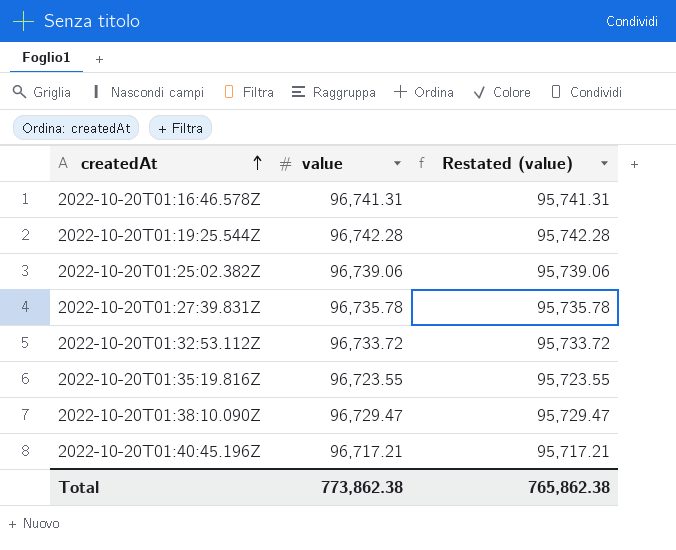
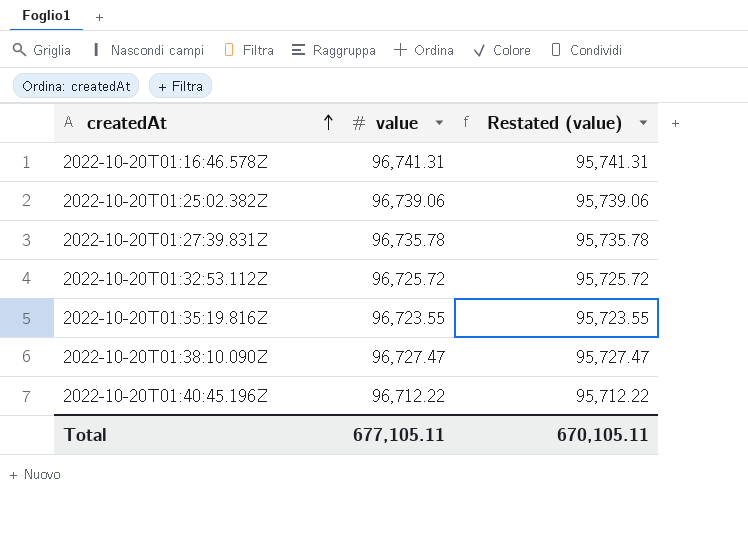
row 2022-10-20T01:19:25.544Z: 96,742.28 | 95,742.28 -> none
2022-10-20T01:32:53.112Z | value: 96,733.72 -> 96,725.72
2022-10-20T01:32:53.112Z | Restated (value): 95,733.72 -> 95,725.72
2022-10-20T01:38:10.090Z | value: 96,729.47 -> 96,727.47
2022-10-20T01:38:10.090Z | Restated (value): 95,729.47 -> 95,727.47
2022-10-20T01:40:45.196Z | value: 96,717.21 -> 96,712.22
2022-10-20T01:40:45.196Z | Restated (value): 95,717.21 -> 95,712.22
Total | value: 773,862.38 -> 677,105.11
Total | Restated (value): 765,862.38 -> 670,105.11

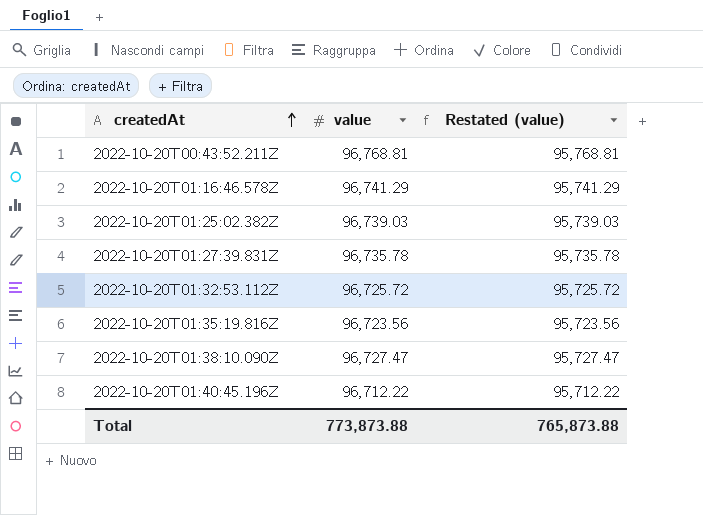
row 2022-10-20T00:43:52.211Z: none -> 96,768.81 | 95,768.81
2022-10-20T01:16:46.578Z | value: 96,741.31 -> 96,741.29
2022-10-20T01:16:46.578Z | Restated (value): 95,741.31 -> 95,741.29
2022-10-20T01:25:02.382Z | value: 96,739.06 -> 96,739.03
2022-10-20T01:25:02.382Z | Restated (value): 95,739.06 -> 95,739.03
2022-10-20T01:35:19.816Z | value: 96,723.55 -> 96,723.56
2022-10-20T01:35:19.816Z | Restated (value): 95,723.55 -> 95,723.56
Total | value: 677,105.11 -> 773,873.88
Total | Restated (value): 670,105.11 -> 765,873.88

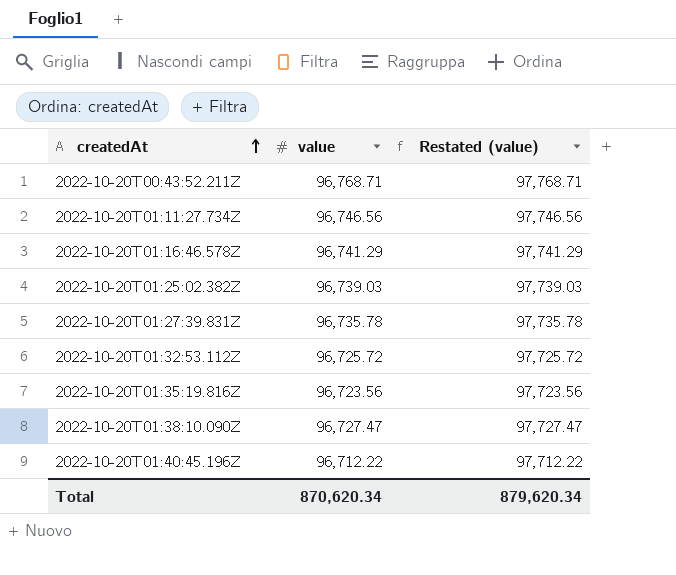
column Restated (value) | formula: [value] - 1000 -> [value] + 1000
2022-10-20T00:43:52.211Z | value: 96,768.81 -> 96,768.71
row 2022-10-20T01:11:27.734Z: none -> 96,746.56 | 97,746.56
Total | value: 773,873.88 -> 870,620.34
Total | Restated (value): 765,873.88 -> 879,620.34

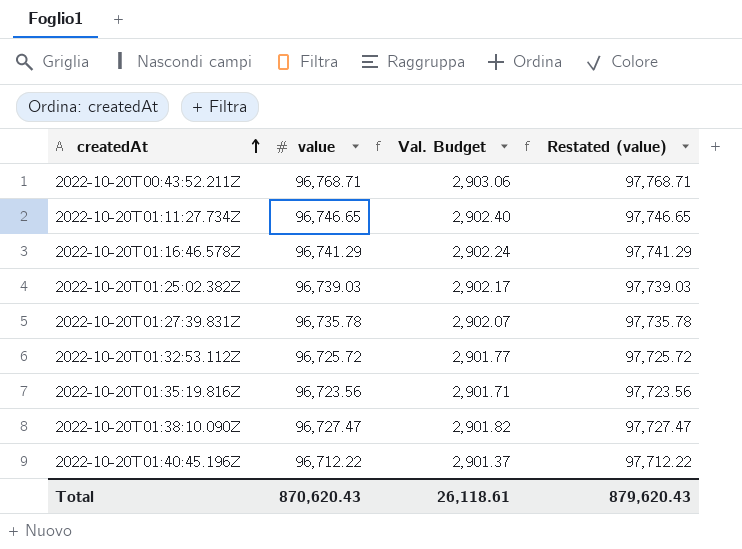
column Val. Budget | formula: none -> [value] * 0.03
2022-10-20T01:11:27.734Z | value: 96,746.56 -> 96,746.65
2022-10-20T01:11:27.734Z | Restated (value): 97,746.56 -> 97,746.65
Total | value: 870,620.34 -> 870,620.43
Total | Restated (value): 879,620.34 -> 879,620.43

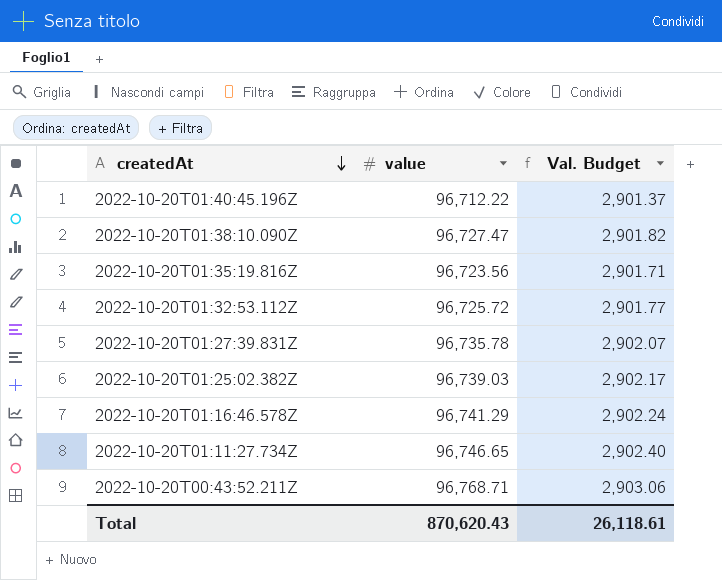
row order: createdAt ascending -> createdAt descending
column Restated (value) | formula: [value] + 1000 -> none

